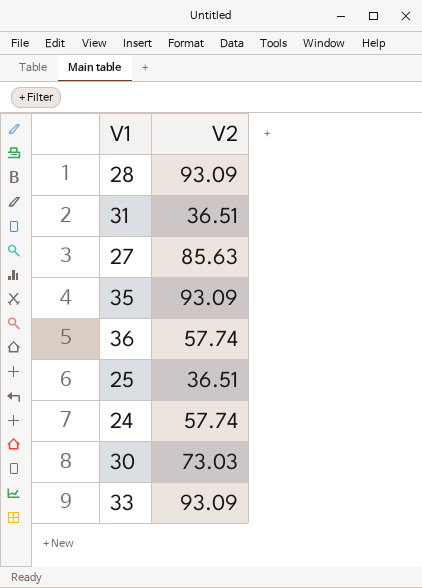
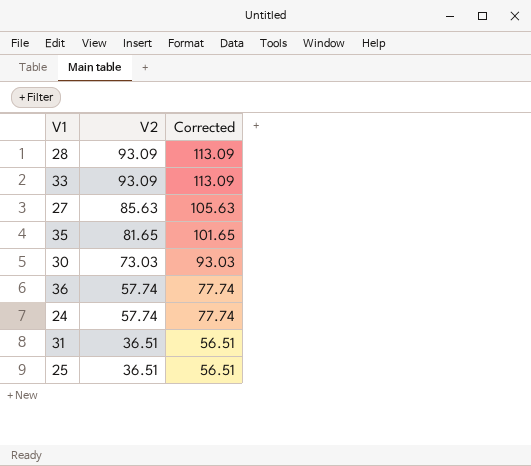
row order: none -> V2 descending
column Corrected | formula: none -> [V2] + 20
35 | V2: 93.09 -> 81.65

